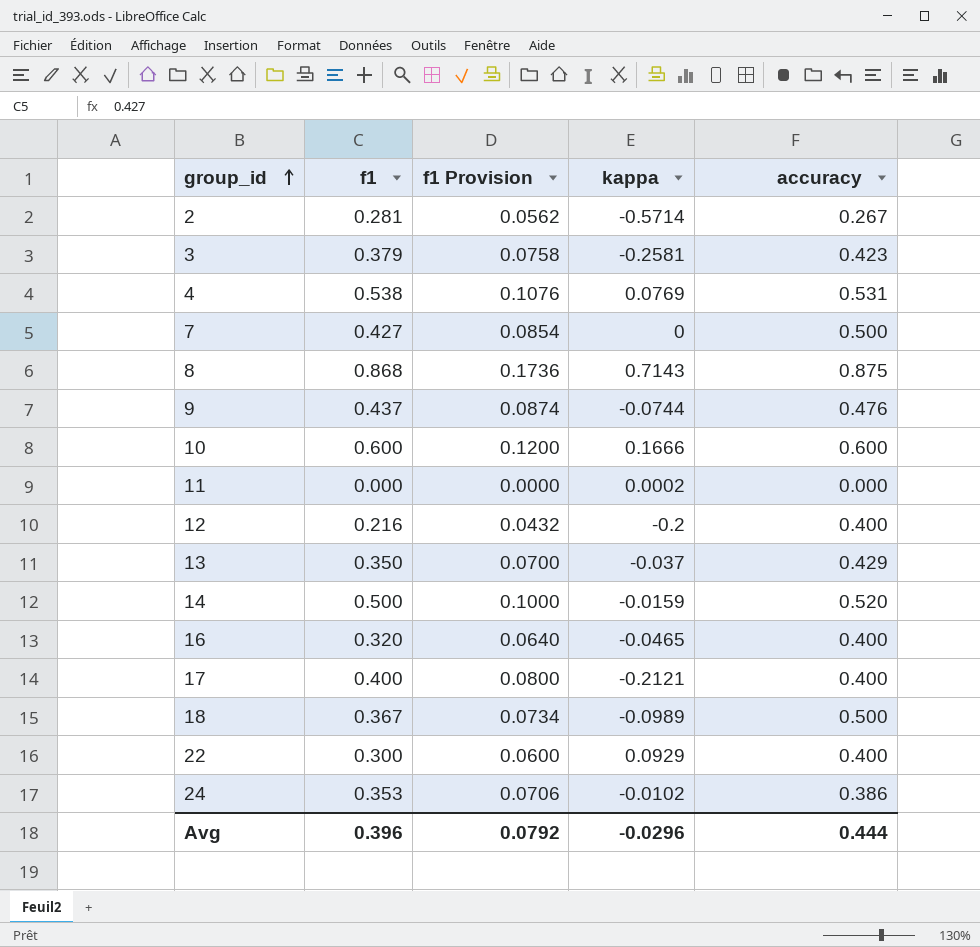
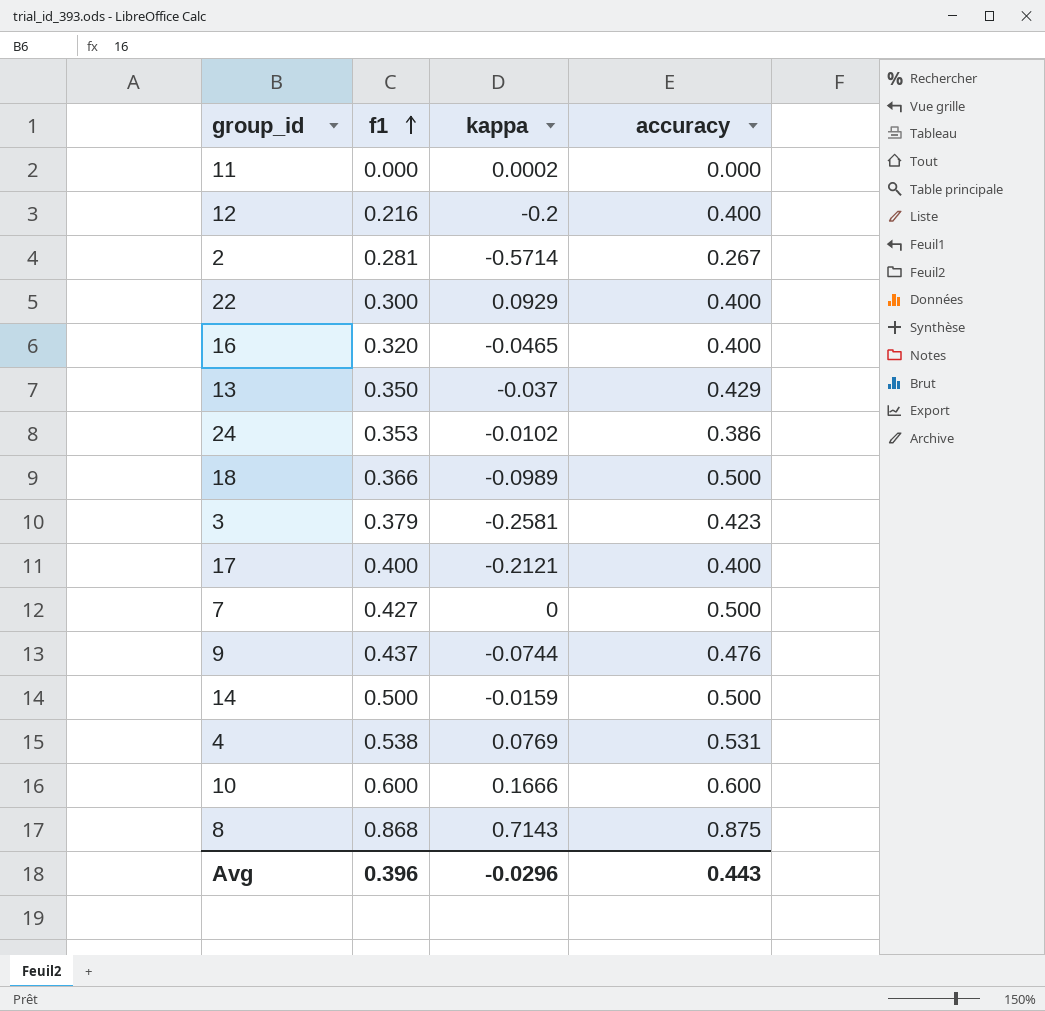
row order: group_id ascending -> f1 ascending
column f1 Provision | formula: [f1] * 0.2 -> none
18 | f1: 0.367 -> 0.366
14 | accuracy: 0.520 -> 0.500
Avg | accuracy: 0.444 -> 0.443

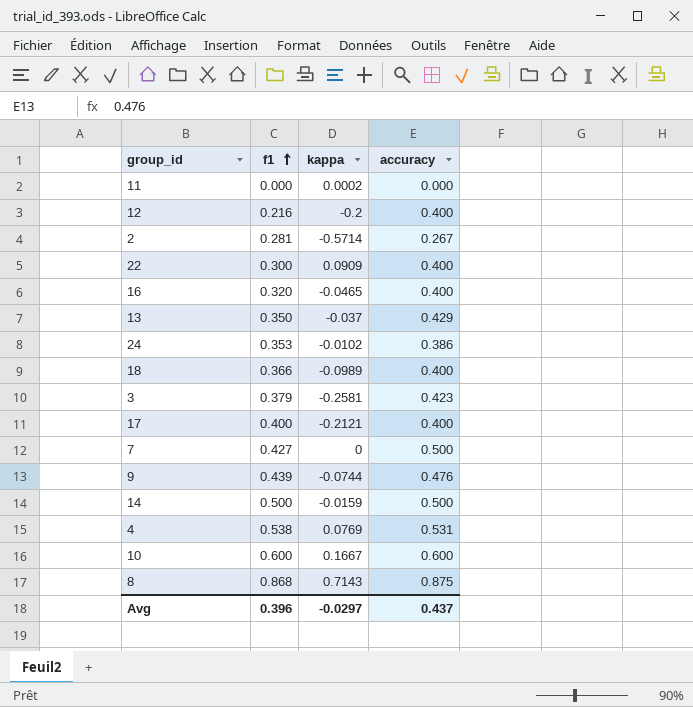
22 | kappa: 0.0929 -> 0.0909
18 | accuracy: 0.500 -> 0.400
9 | f1: 0.437 -> 0.439
10 | kappa: 0.1666 -> 0.1667
Avg | kappa: -0.0296 -> -0.0297
Avg | accuracy: 0.443 -> 0.437

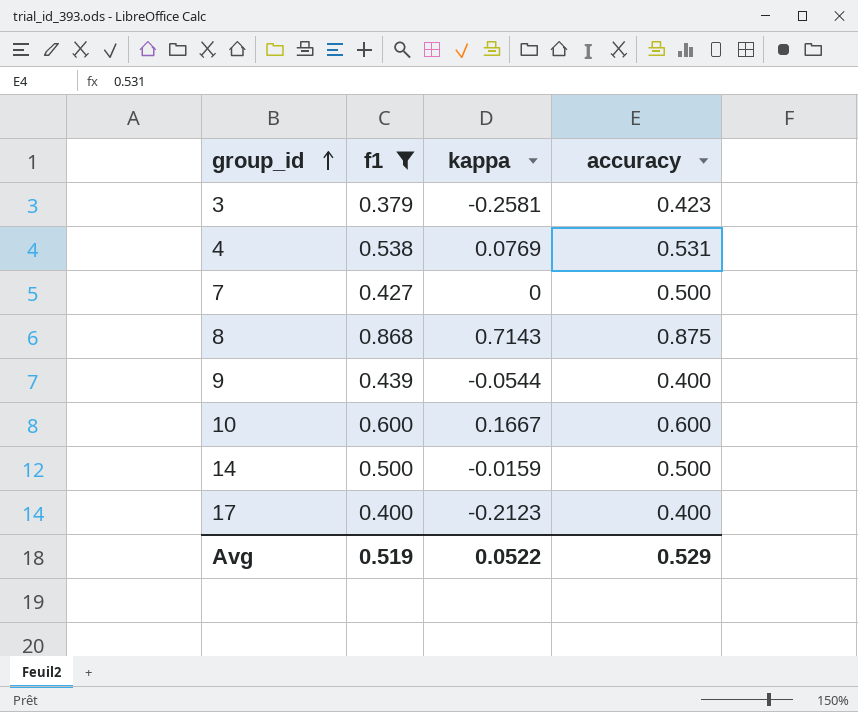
filter: none -> f1 >= 0.379
row order: f1 ascending -> group_id ascending
9 | kappa: -0.0744 -> -0.0544
9 | accuracy: 0.476 -> 0.400
17 | kappa: -0.2121 -> -0.2123
Avg | f1: 0.396 -> 0.519
Avg | kappa: -0.0297 -> 0.0522
Avg | accuracy: 0.437 -> 0.529

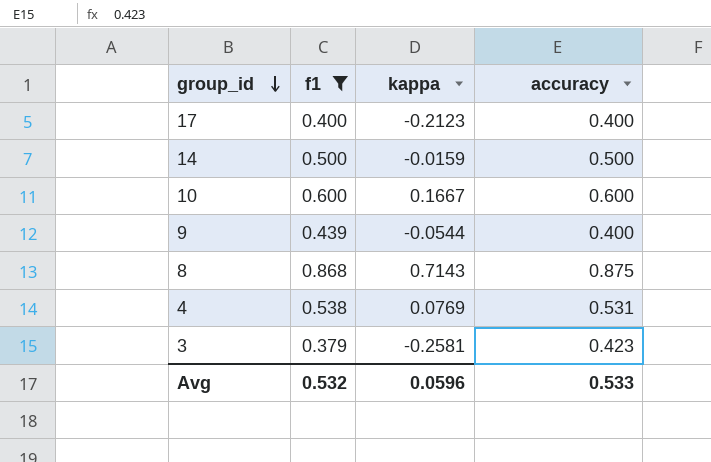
row order: group_id ascending -> group_id descending
row 7: 0.427 | 0 | 0.500 -> none
Avg | f1: 0.519 -> 0.532
Avg | kappa: 0.0522 -> 0.0596
Avg | accuracy: 0.529 -> 0.533

